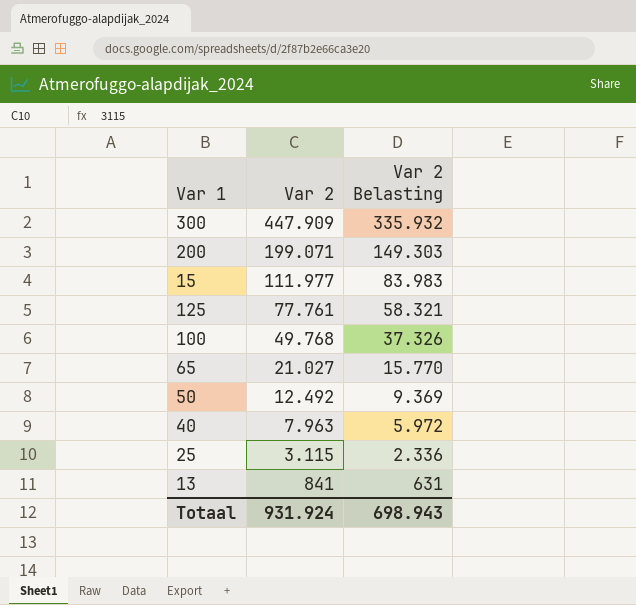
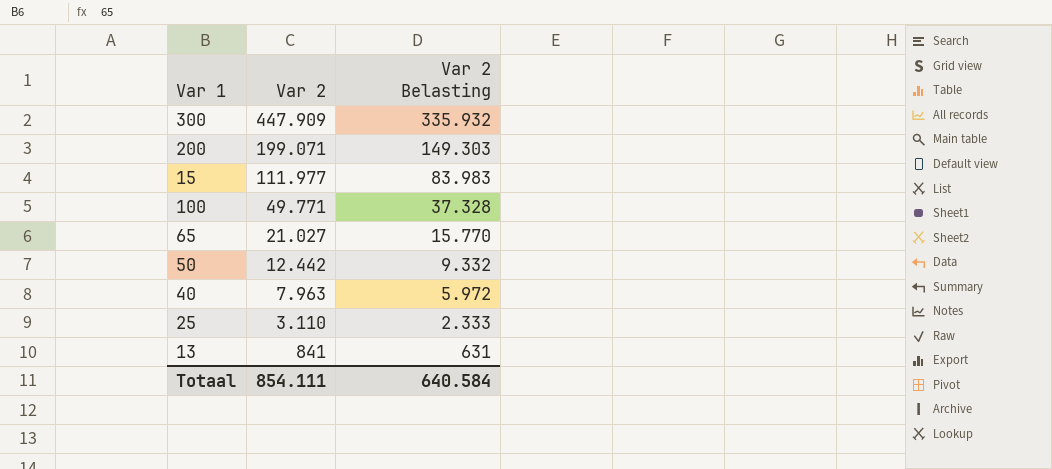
row 125: 77.761 | 58.321 -> none
100 | Var 2: 49.768 -> 49.771
100 | Var 2 Belasting: 37.326 -> 37.328
50 | Var 2: 12.492 -> 12.442
50 | Var 2 Belasting: 9.369 -> 9.332
25 | Var 2: 3.115 -> 3.110
25 | Var 2 Belasting: 2.336 -> 2.333
Totaal | Var 2: 931.924 -> 854.111
Totaal | Var 2 Belasting: 698.943 -> 640.584

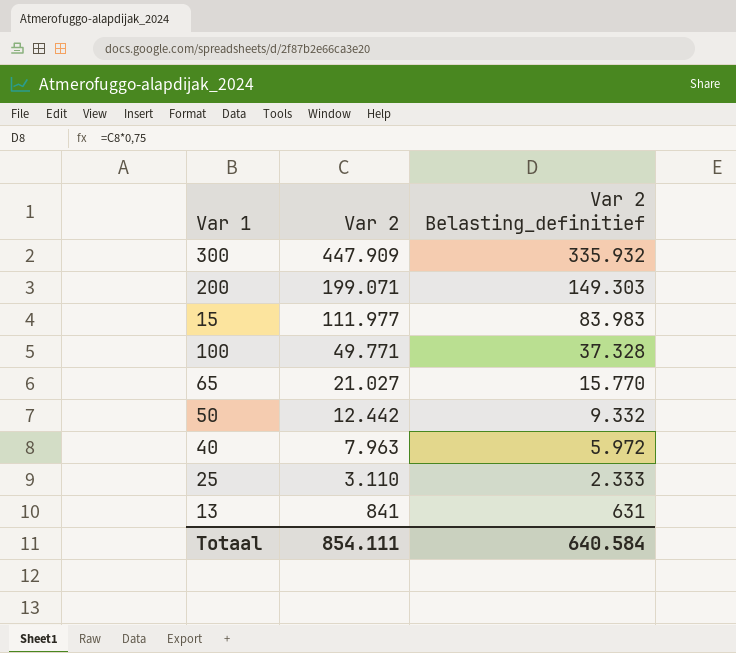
column name: Var 2 Belasting -> Var 2 Belasting_definitief

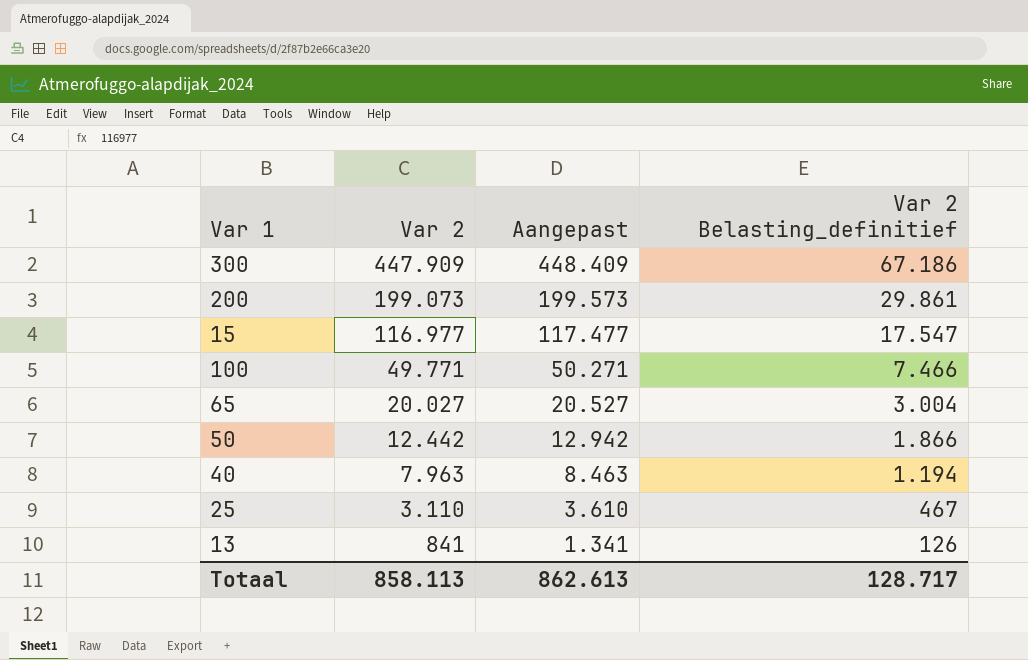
column Aangepast | formula: none -> [Var 2] + 500
column Var 2 Belasting_definitief | formula: [Var 2] * 0,75 -> [Var 2] * 0,15
200 | Var 2: 199.071 -> 199.073
15 | Var 2: 111.977 -> 116.977
65 | Var 2: 21.027 -> 20.027
Totaal | Var 2: 854.111 -> 858.113
Totaal | Var 2 Belasting_definitief: 640.584 -> 128.717

